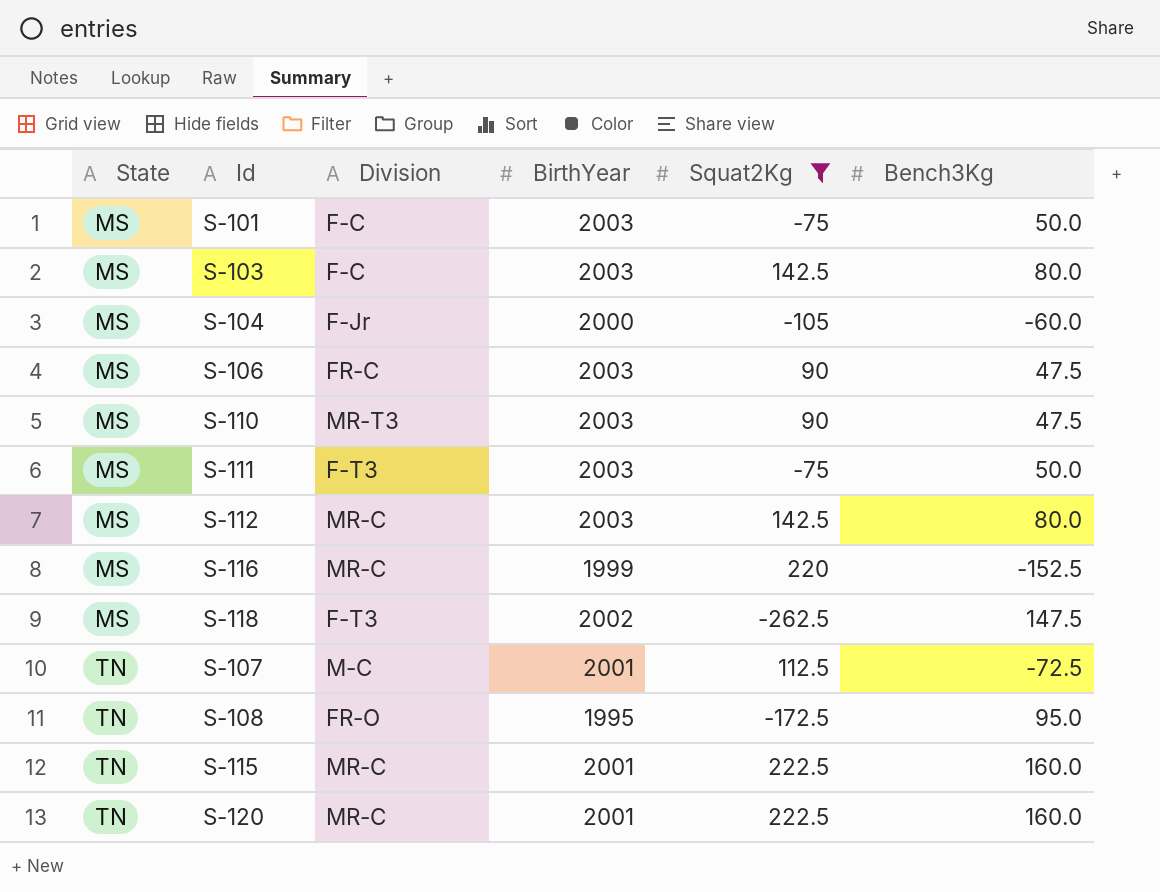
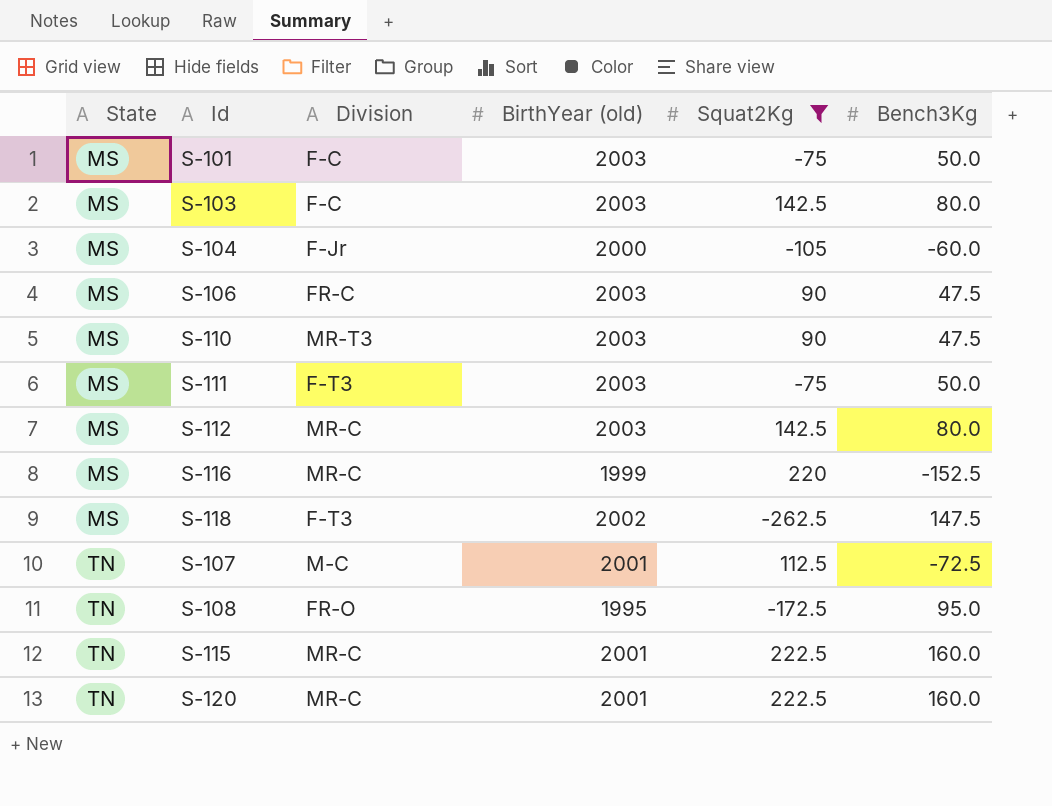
column name: BirthYear -> BirthYear (old)

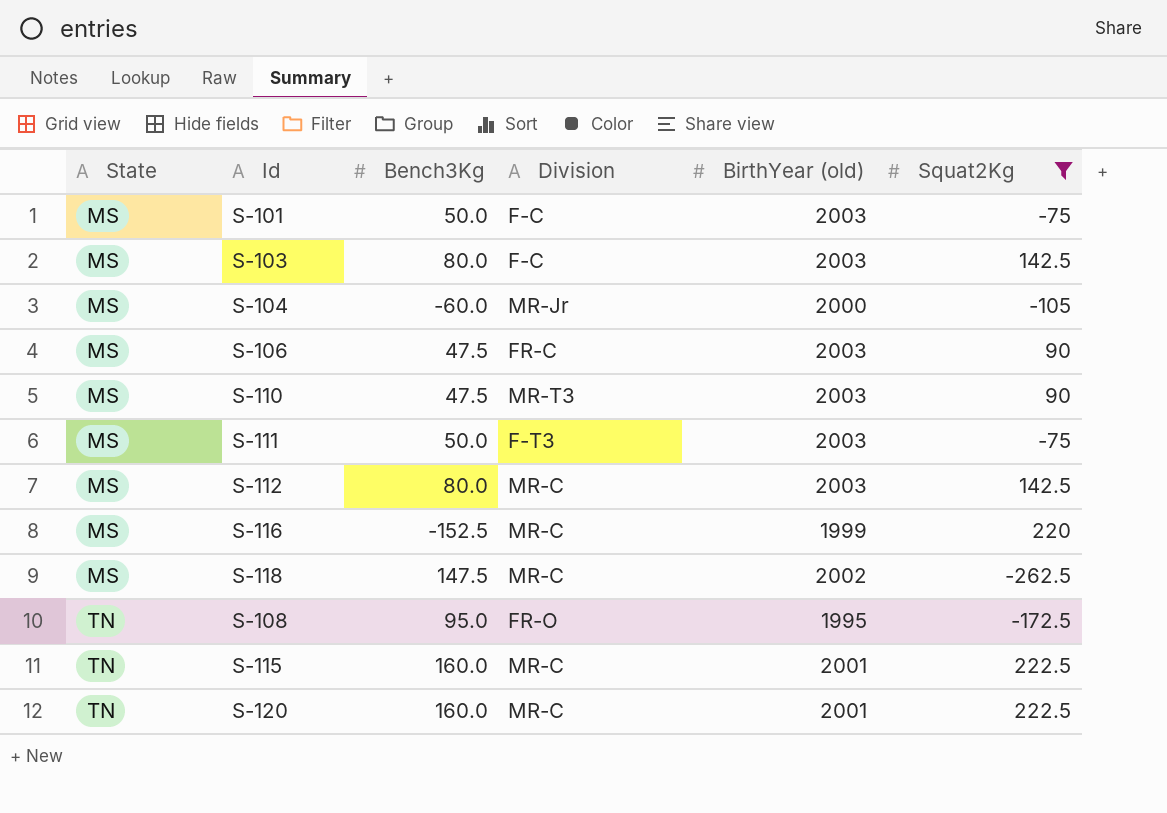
column Bench3Kg | position: 6 -> 3
row S-107: TN | M-C | 2001 | 112.5 | -72.5 -> none
S-104 | Division: F-Jr -> MR-Jr
S-118 | Division: F-T3 -> MR-C

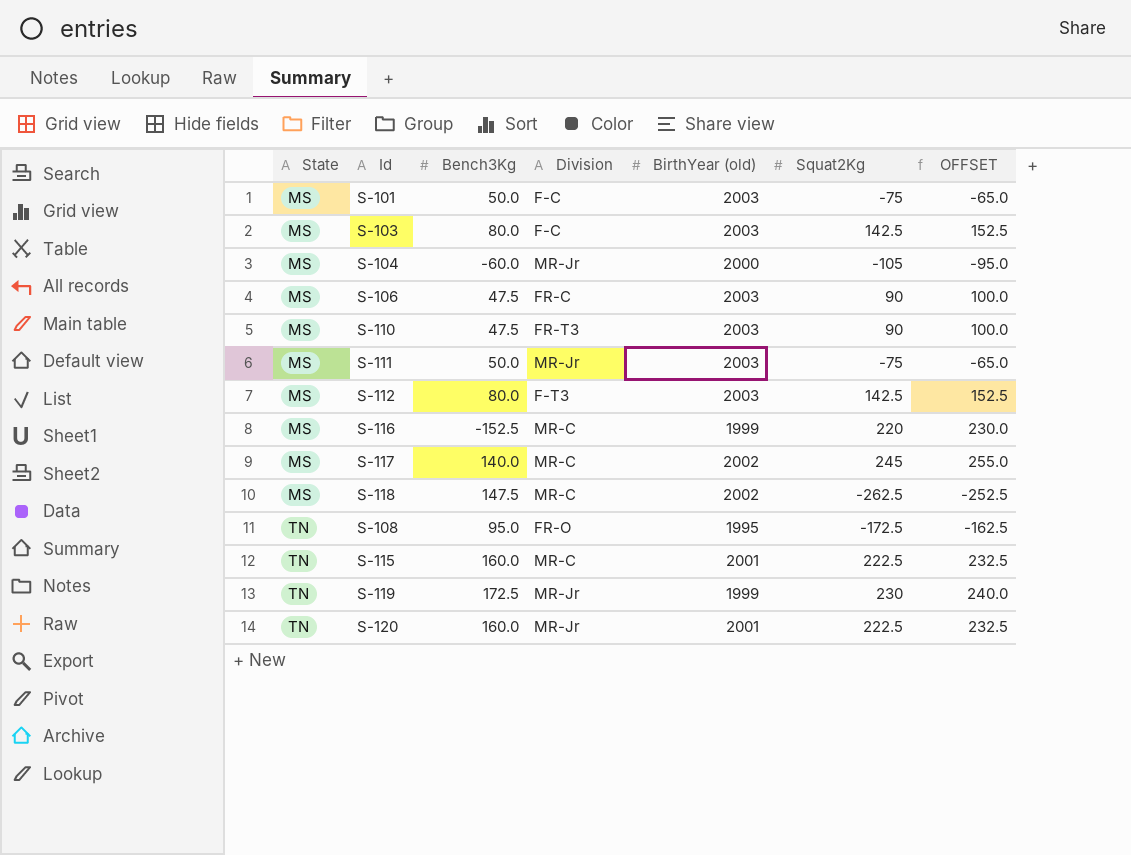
filter: Squat2Kg <= 222.5 -> none
column OFFSET | formula: none -> [Squat2Kg] + 10
S-110 | Division: MR-T3 -> FR-T3
S-111 | Division: F-T3 -> MR-Jr
S-112 | Division: MR-C -> F-T3
S-120 | Division: MR-C -> MR-Jr

